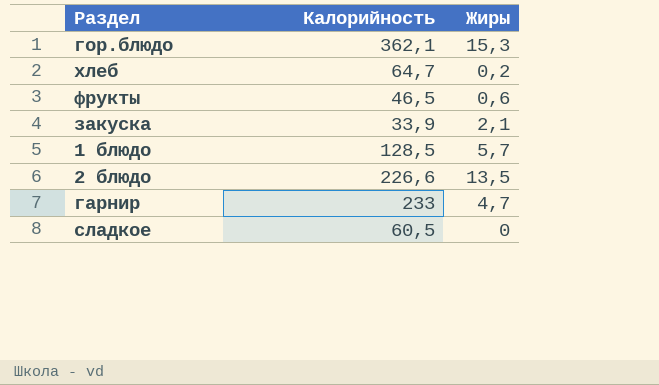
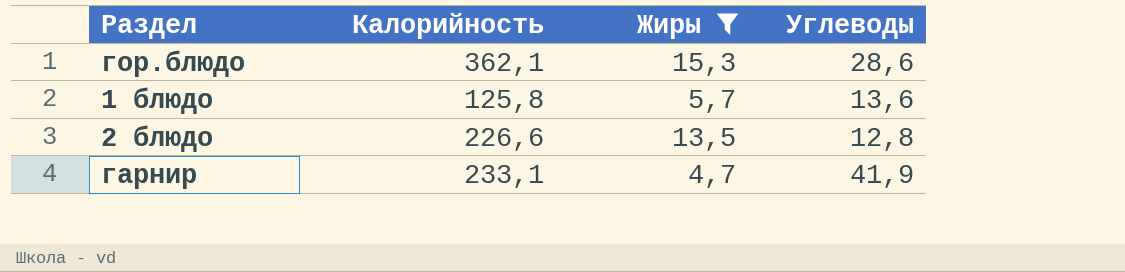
filter: none -> Жиры >= 4,7
column Углеводы | position: none -> 4
1 блюдо | Калорийность: 128,5 -> 125,8
гарнир | Калорийность: 233 -> 233,1

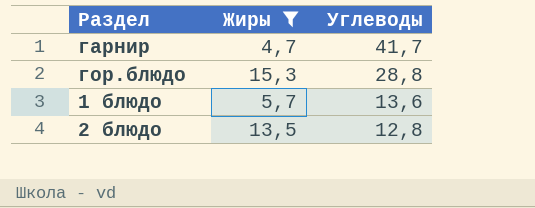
row order: none -> Углеводы descending
column Калорийность | position: 2 -> none
гарнир | Углеводы: 41,9 -> 41,7
гор.блюдо | Углеводы: 28,6 -> 28,8

